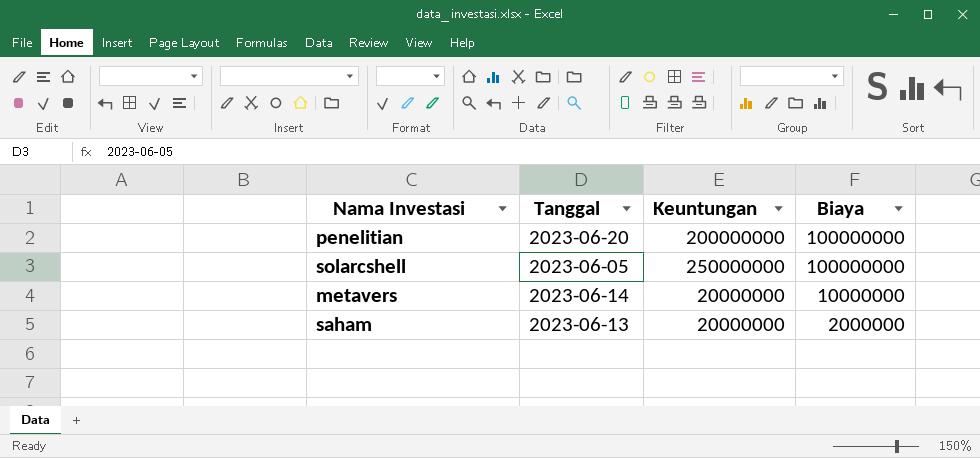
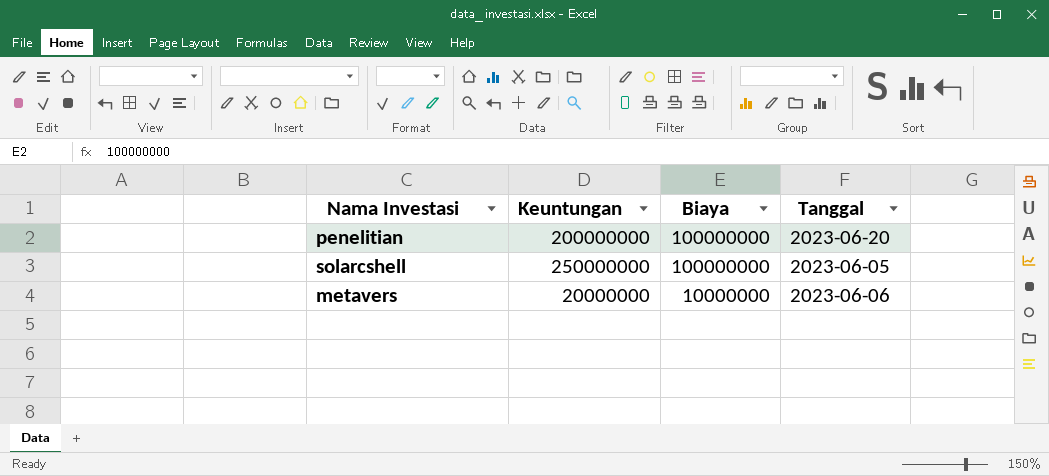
column Tanggal | position: 2 -> 4
row saham: 2023-06-13 | 20000000 | 2000000 -> none
metavers | Tanggal: 2023-06-14 -> 2023-06-06

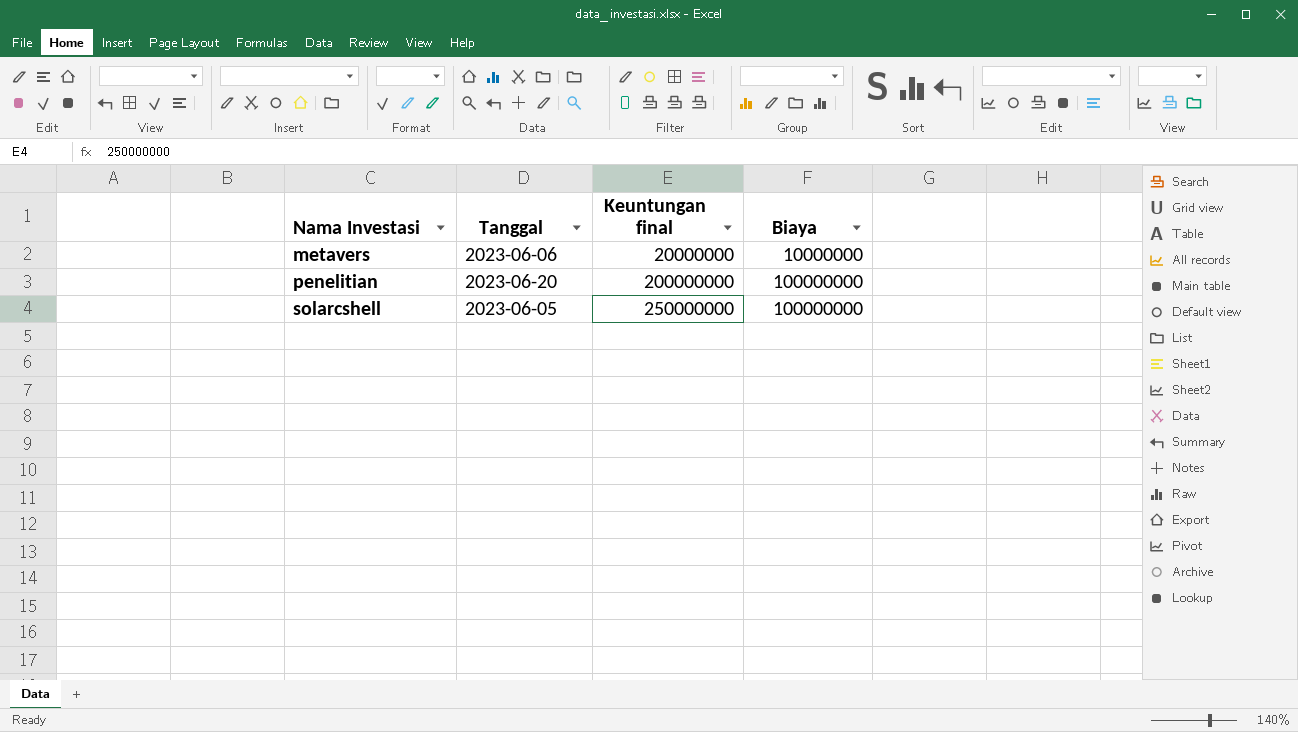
row order: Biaya descending -> Nama Investasi ascending
column Tanggal | position: 4 -> 2
column name: Keuntungan -> Keuntungan final

